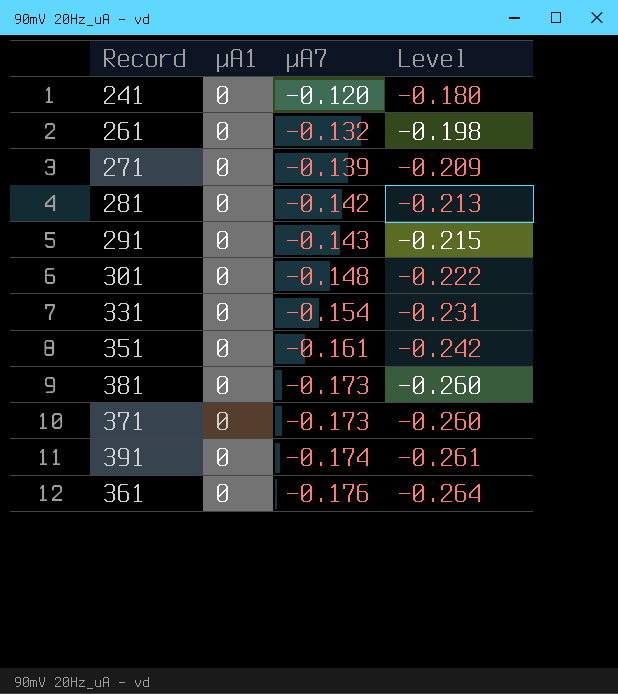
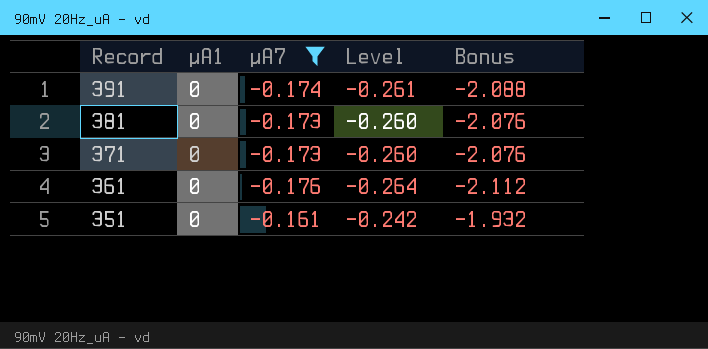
filter: none -> µA7 <= -0.161
row order: µA7 descending -> Record descending
column Bonus | formula: none -> [µA7] * 12

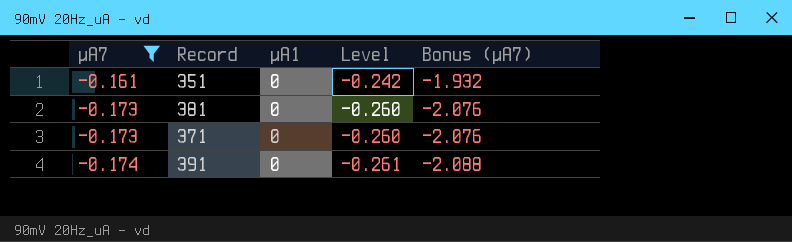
row order: Record descending -> µA7 descending
column µA7 | position: 3 -> 1
column name: Bonus -> Bonus (µA7)
row 361: 0 | -0.176 | -0.264 | -2.112 -> none

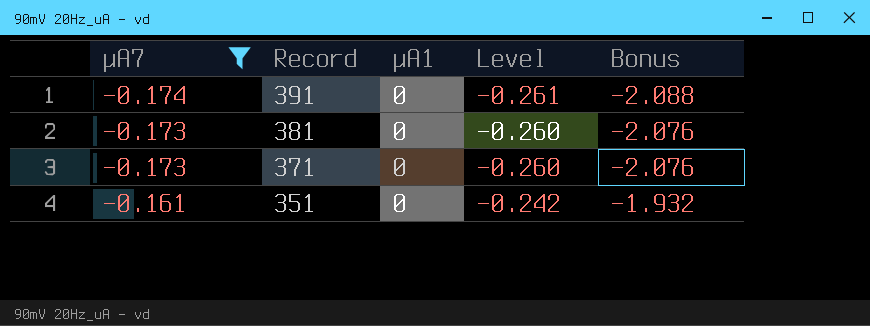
row order: µA7 descending -> µA7 ascending
column name: Bonus (µA7) -> Bonus

